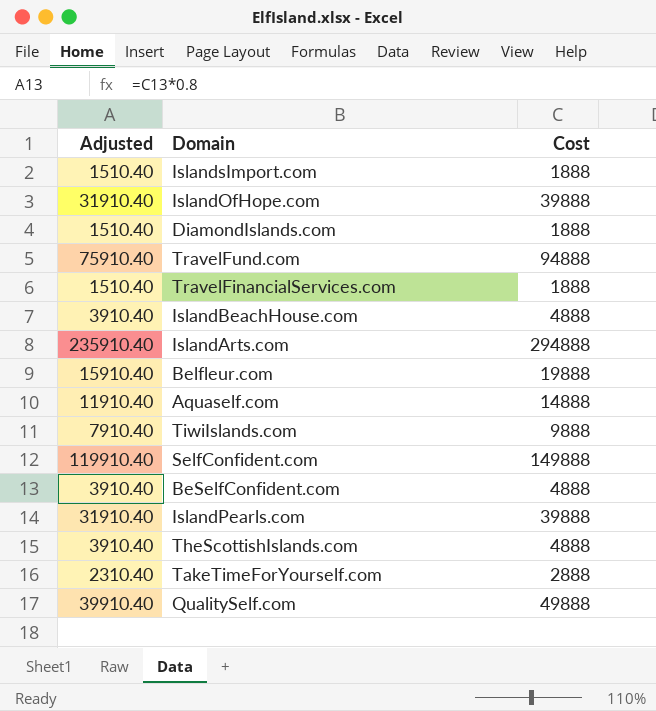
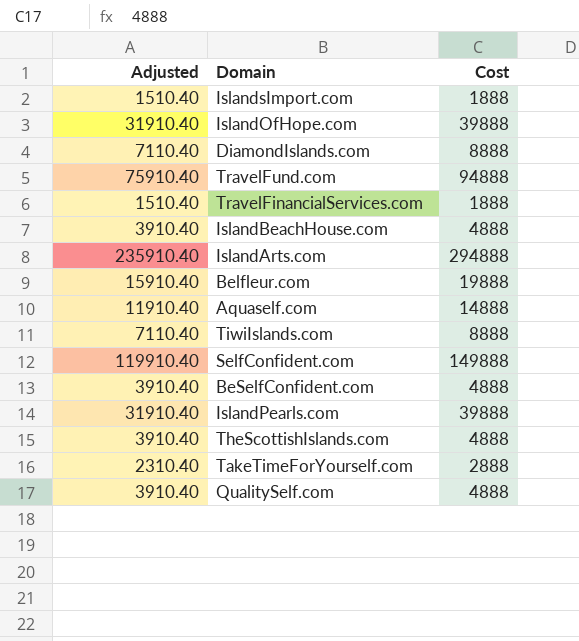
DiamondIslands.com | Adjusted: 1510.40 -> 7110.40
DiamondIslands.com | Cost: 1888 -> 8888
TiwiIslands.com | Adjusted: 7910.40 -> 7110.40
TiwiIslands.com | Cost: 9888 -> 8888
QualitySelf.com | Adjusted: 39910.40 -> 3910.40
QualitySelf.com | Cost: 49888 -> 4888

